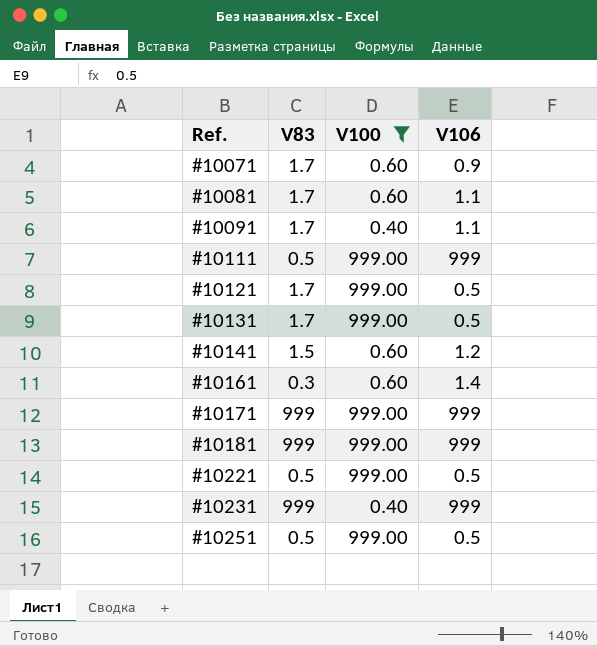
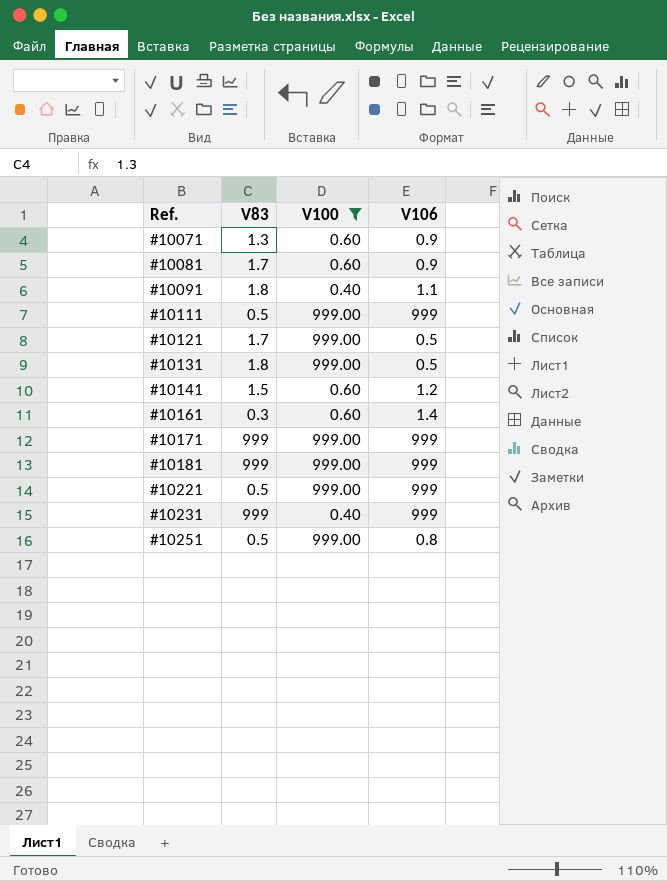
#10071 | V83: 1.7 -> 1.3
#10081 | V106: 1.1 -> 0.9
#10091 | V83: 1.7 -> 1.8
#10131 | V83: 1.7 -> 1.8
#10221 | V106: 0.5 -> 999
#10251 | V106: 0.5 -> 0.8

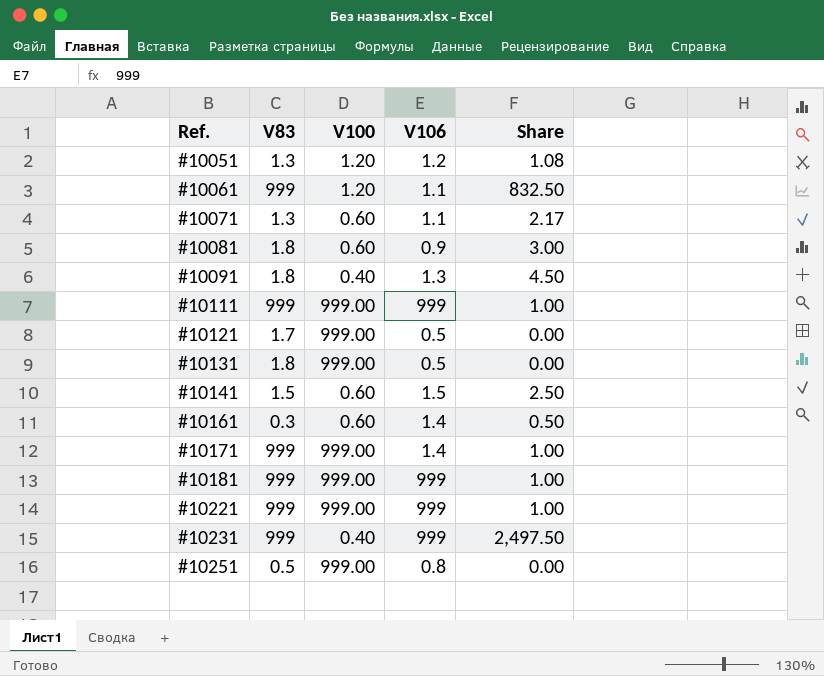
filter: V100 != 1.20 -> none
column Share | formula: none -> [V83] / [V100]
#10071 | V106: 0.9 -> 1.1
#10081 | V83: 1.7 -> 1.8
#10091 | V106: 1.1 -> 1.3
#10111 | V83: 0.5 -> 999
#10141 | V106: 1.2 -> 1.5
#10171 | V106: 999 -> 1.4
#10221 | V83: 0.5 -> 999

